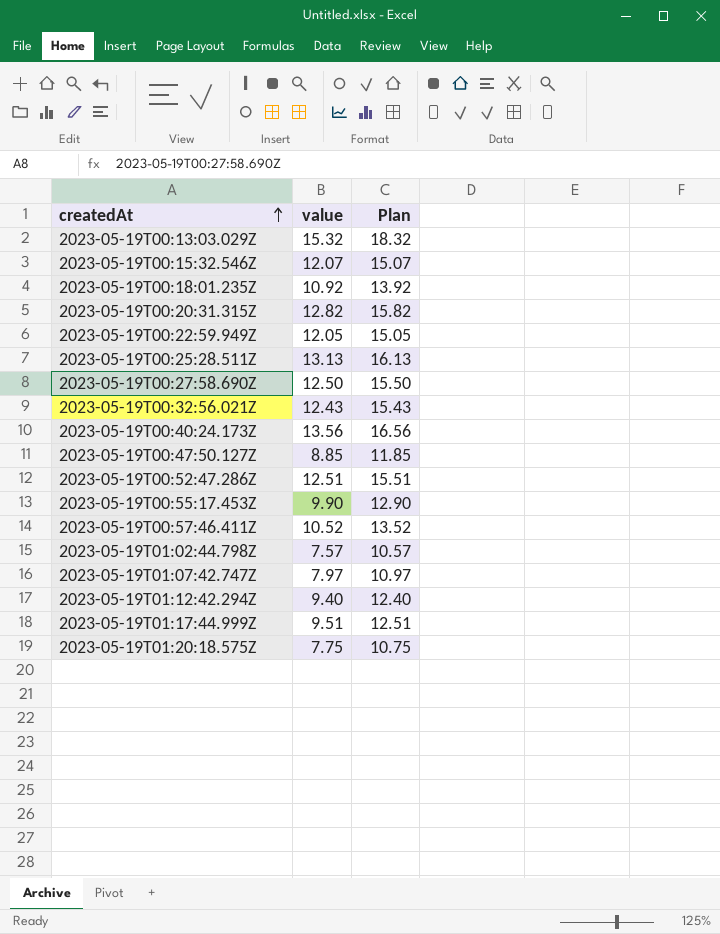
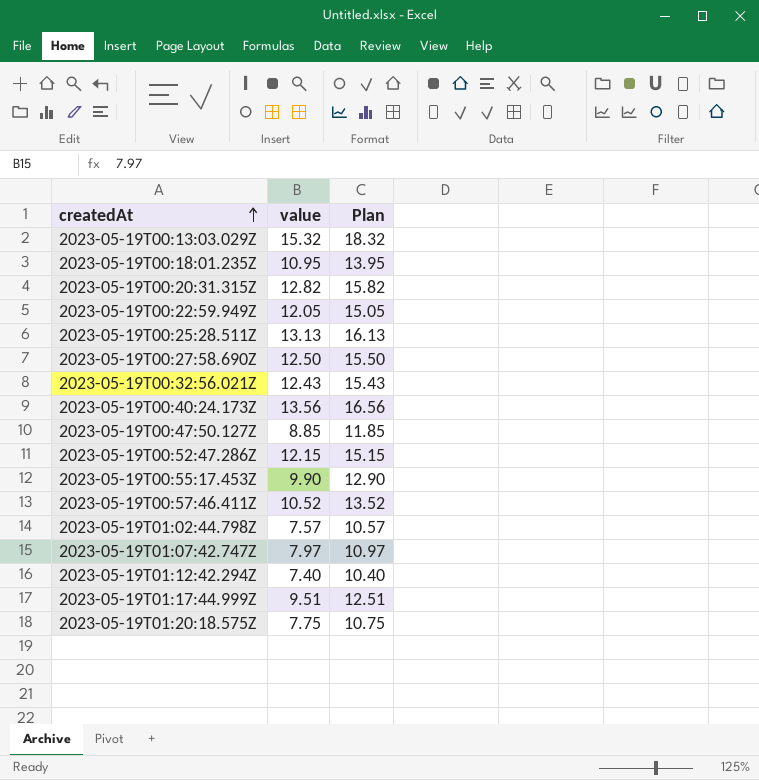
row 2023-05-19T00:15:32.546Z: 12.07 | 15.07 -> none
2023-05-19T00:18:01.235Z | value: 10.92 -> 10.95
2023-05-19T00:18:01.235Z | Plan: 13.92 -> 13.95
2023-05-19T00:52:47.286Z | value: 12.51 -> 12.15
2023-05-19T00:52:47.286Z | Plan: 15.51 -> 15.15
2023-05-19T01:12:42.294Z | value: 9.40 -> 7.40
2023-05-19T01:12:42.294Z | Plan: 12.40 -> 10.40

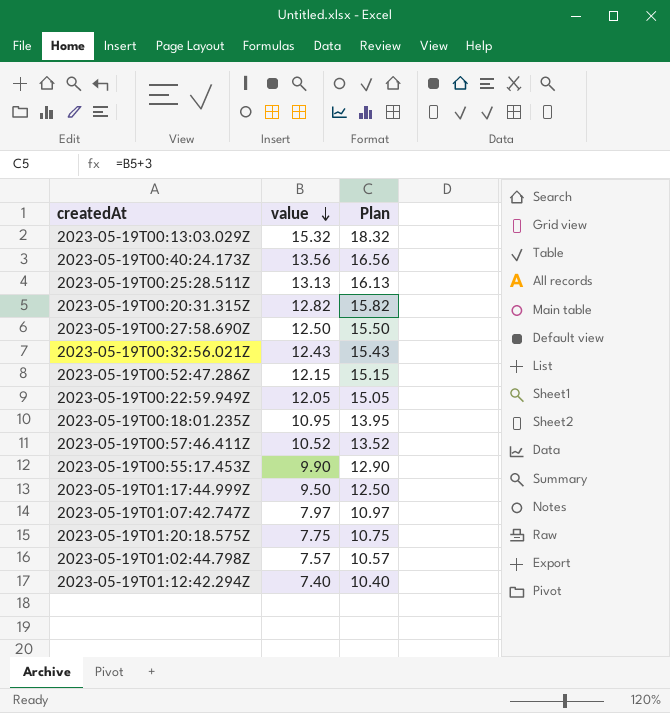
row order: createdAt ascending -> value descending
row 2023-05-19T00:47:50.127Z: 8.85 | 11.85 -> none
2023-05-19T01:17:44.999Z | value: 9.51 -> 9.50
2023-05-19T01:17:44.999Z | Plan: 12.51 -> 12.50

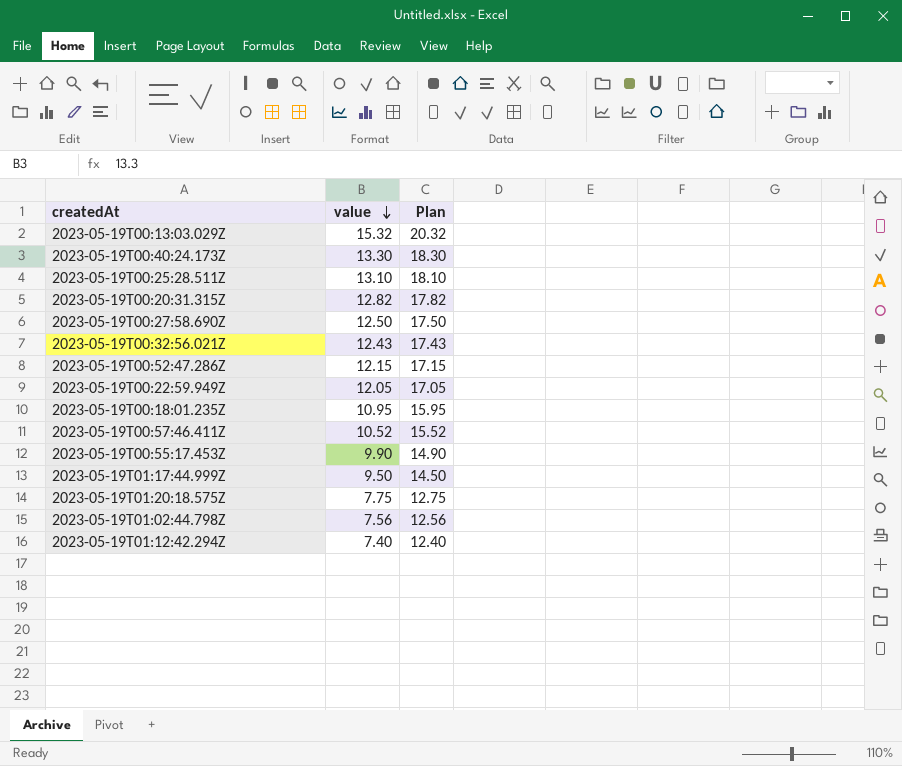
column Plan | formula: [value] + 3 -> [value] + 5
row 2023-05-19T01:07:42.747Z: 7.97 | 10.97 -> none
2023-05-19T00:40:24.173Z | value: 13.56 -> 13.30
2023-05-19T00:25:28.511Z | value: 13.13 -> 13.10
2023-05-19T01:02:44.798Z | value: 7.57 -> 7.56

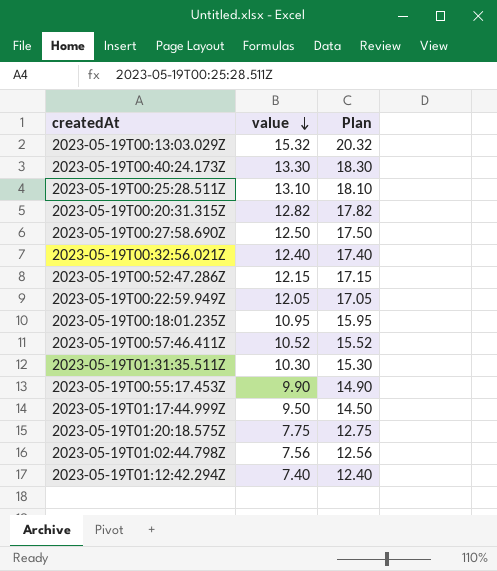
2023-05-19T00:32:56.021Z | value: 12.43 -> 12.40
2023-05-19T00:32:56.021Z | Plan: 17.43 -> 17.40
row 2023-05-19T01:31:35.511Z: none -> 10.30 | 15.30

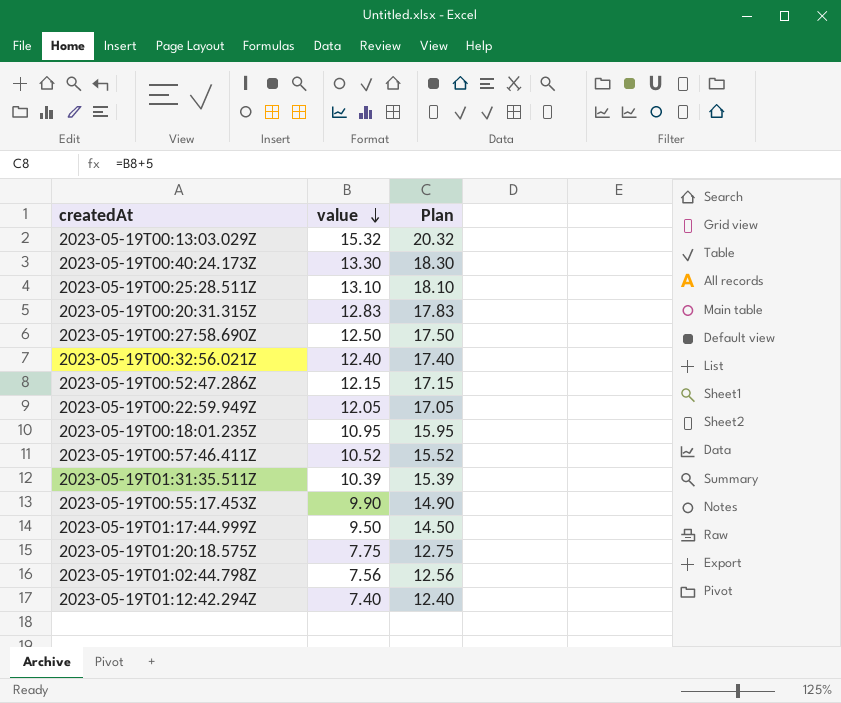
2023-05-19T00:20:31.315Z | value: 12.82 -> 12.83
2023-05-19T00:20:31.315Z | Plan: 17.82 -> 17.83
2023-05-19T01:31:35.511Z | value: 10.30 -> 10.39
2023-05-19T01:31:35.511Z | Plan: 15.30 -> 15.39

